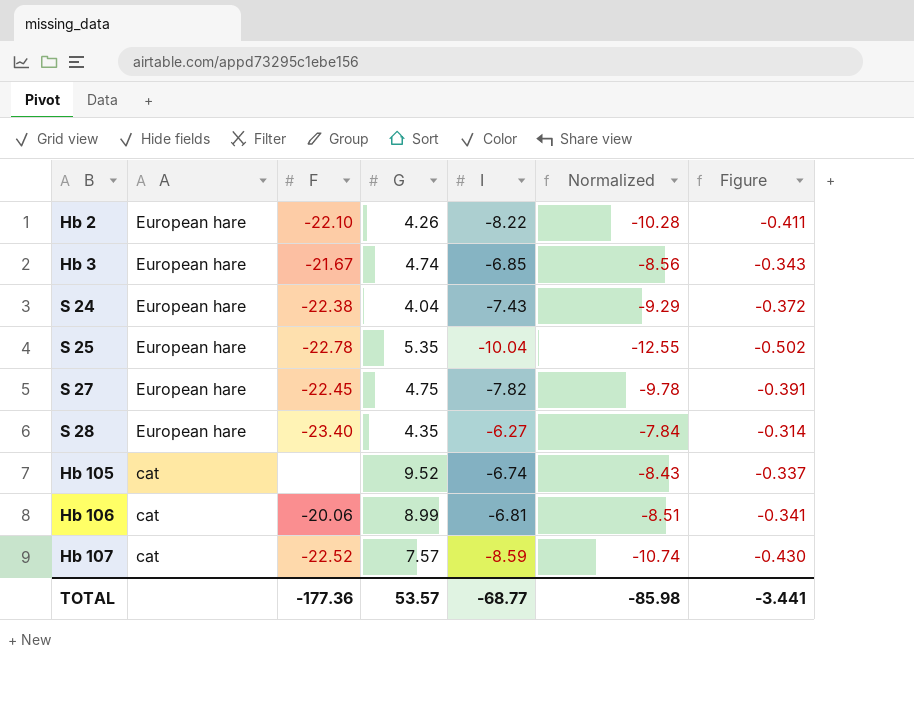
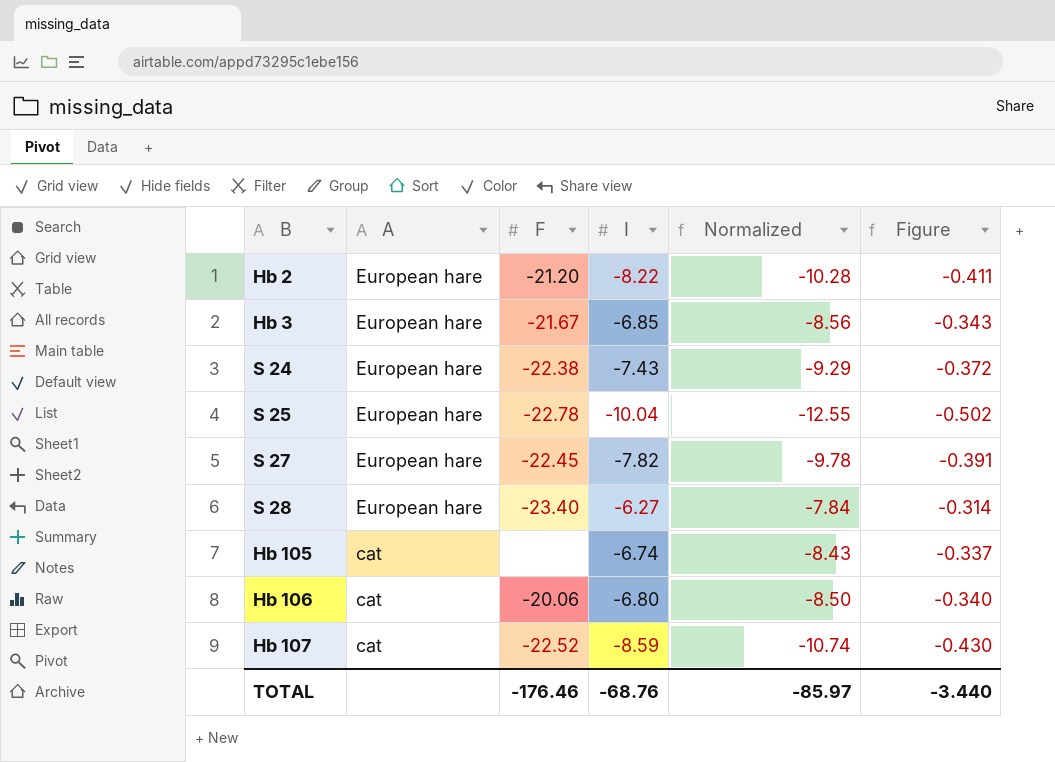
column G | position: 4 -> none
Hb 2 | F: -22.10 -> -21.20
Hb 106 | I: -6.81 -> -6.80
Hb 106 | Normalized: -8.51 -> -8.50
Hb 106 | Figure: -0.341 -> -0.340
TOTAL | F: -177.36 -> -176.46
TOTAL | I: -68.77 -> -68.76
TOTAL | Normalized: -85.98 -> -85.97
TOTAL | Figure: -3.441 -> -3.440

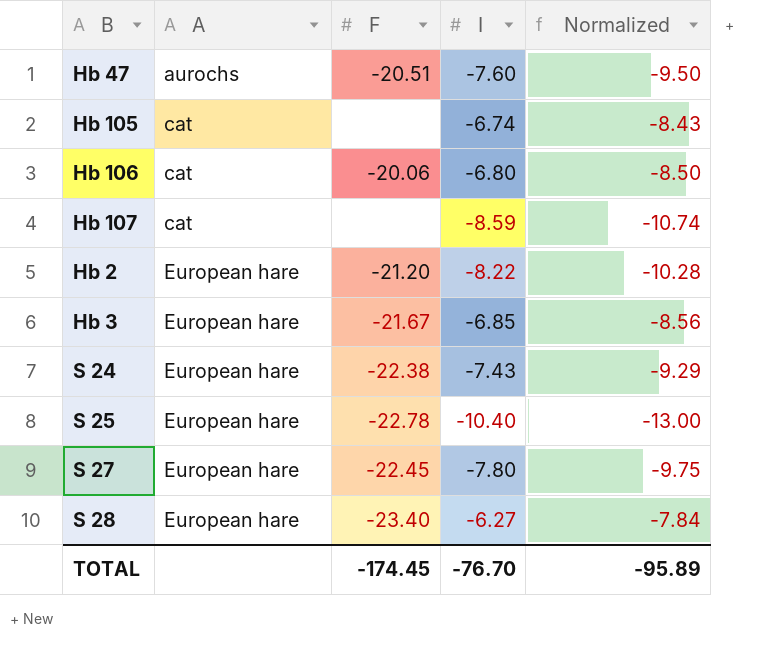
row order: A descending -> A ascending
column Figure | formula: [I] * 0.05 -> none
row Hb 47: none -> aurochs | -20.51 | -7.60 | -9.50
Hb 107 | F: -22.52 -> none
S 25 | I: -10.04 -> -10.40
S 25 | Normalized: -12.55 -> -13.00
S 27 | I: -7.82 -> -7.80
S 27 | Normalized: -9.78 -> -9.75
TOTAL | F: -176.46 -> -174.45
TOTAL | I: -68.76 -> -76.70
TOTAL | Normalized: -85.97 -> -95.89

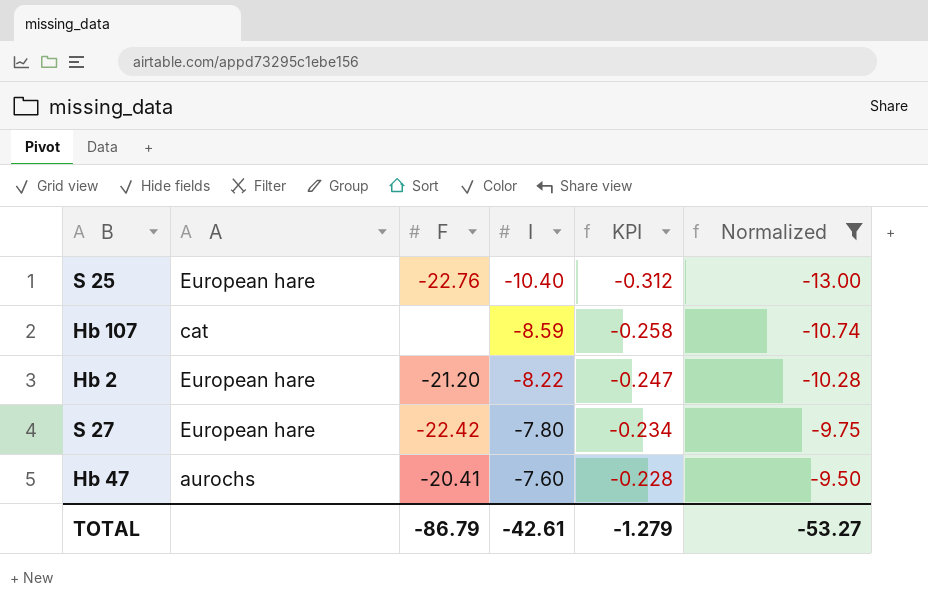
filter: none -> Normalized <= -9.50
row order: A ascending -> I ascending
column KPI | formula: none -> [I] * 0.03
S 25 | F: -22.78 -> -22.76
S 27 | F: -22.45 -> -22.42
Hb 47 | F: -20.51 -> -20.41
TOTAL | F: -174.45 -> -86.79
TOTAL | I: -76.70 -> -42.61
TOTAL | Normalized: -95.89 -> -53.27

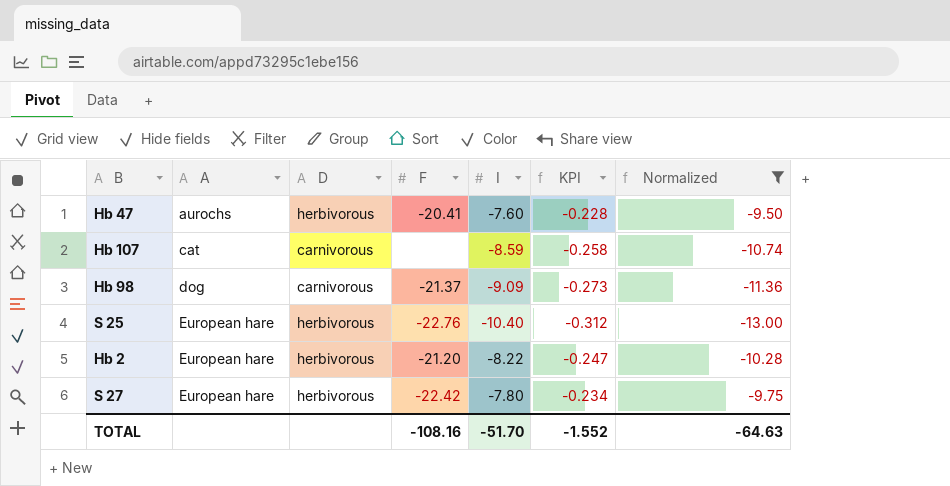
row order: I ascending -> A ascending
column D | position: none -> 3
row Hb 98: none -> dog | carnivorous | -21.37 | -9.09 | -0.273 | -11.36
TOTAL | F: -86.79 -> -108.16
TOTAL | I: -42.61 -> -51.70
TOTAL | KPI: -1.279 -> -1.552
TOTAL | Normalized: -53.27 -> -64.63

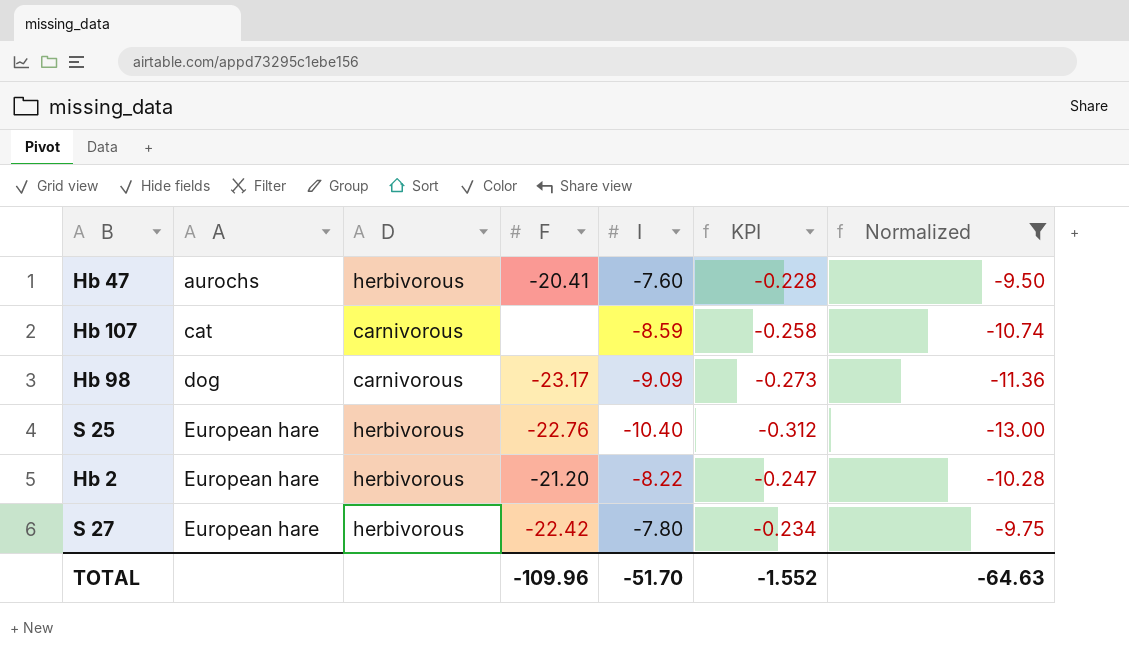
Hb 98 | F: -21.37 -> -23.17
TOTAL | F: -108.16 -> -109.96

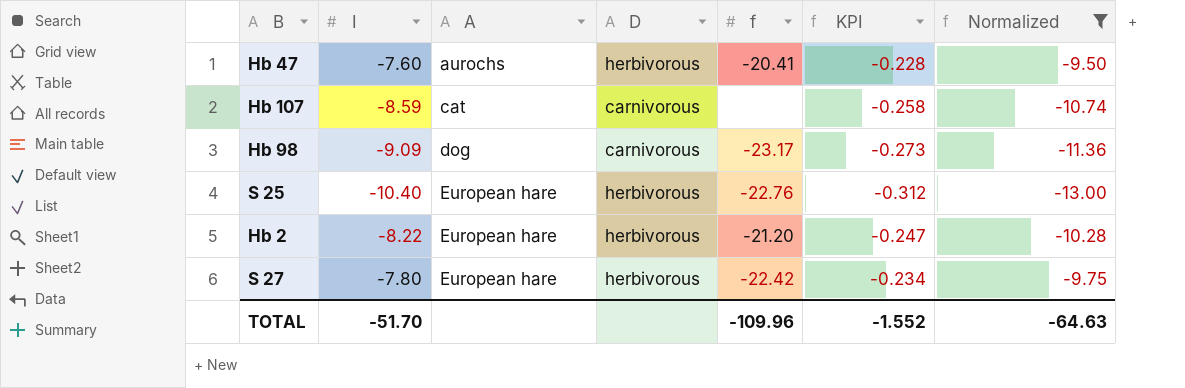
column I | position: 5 -> 2
column name: F -> f

